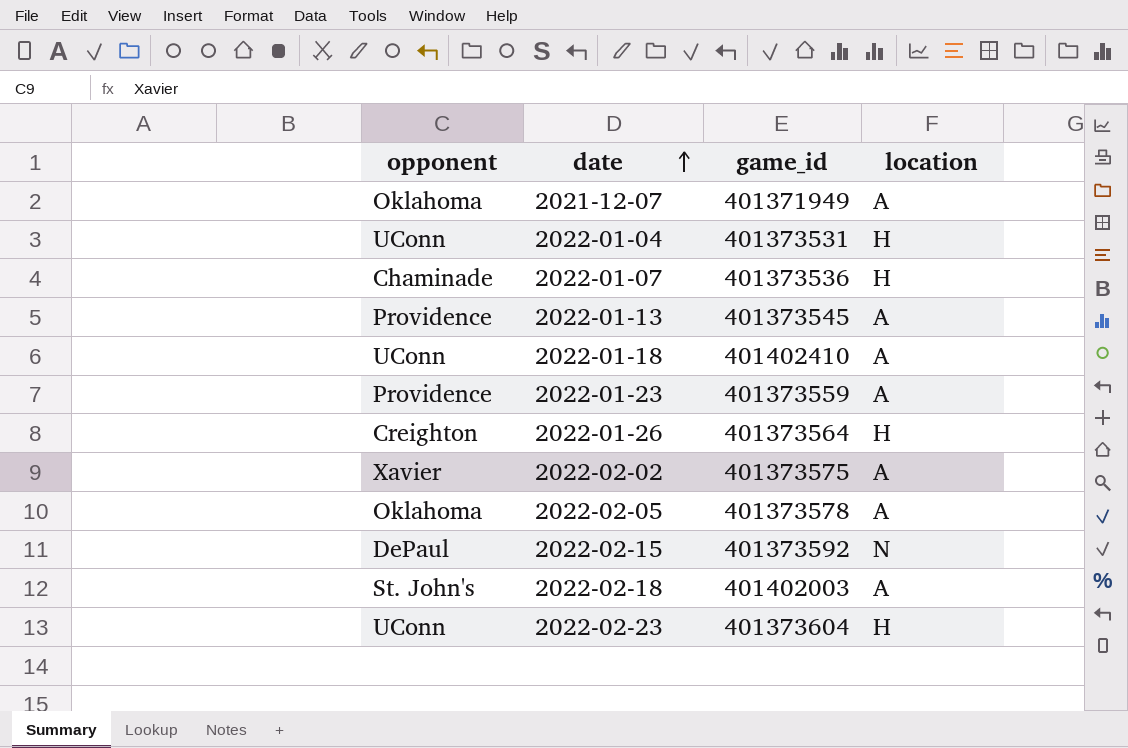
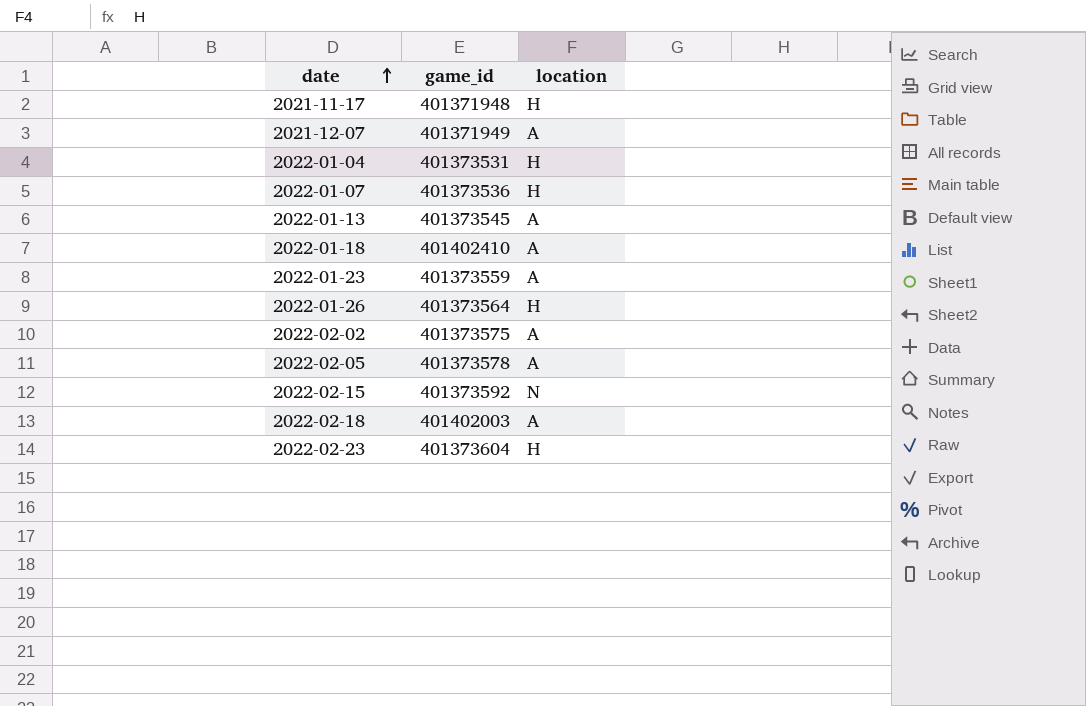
column opponent | position: 1 -> none
row 2021-11-17: none -> 401371948 | H

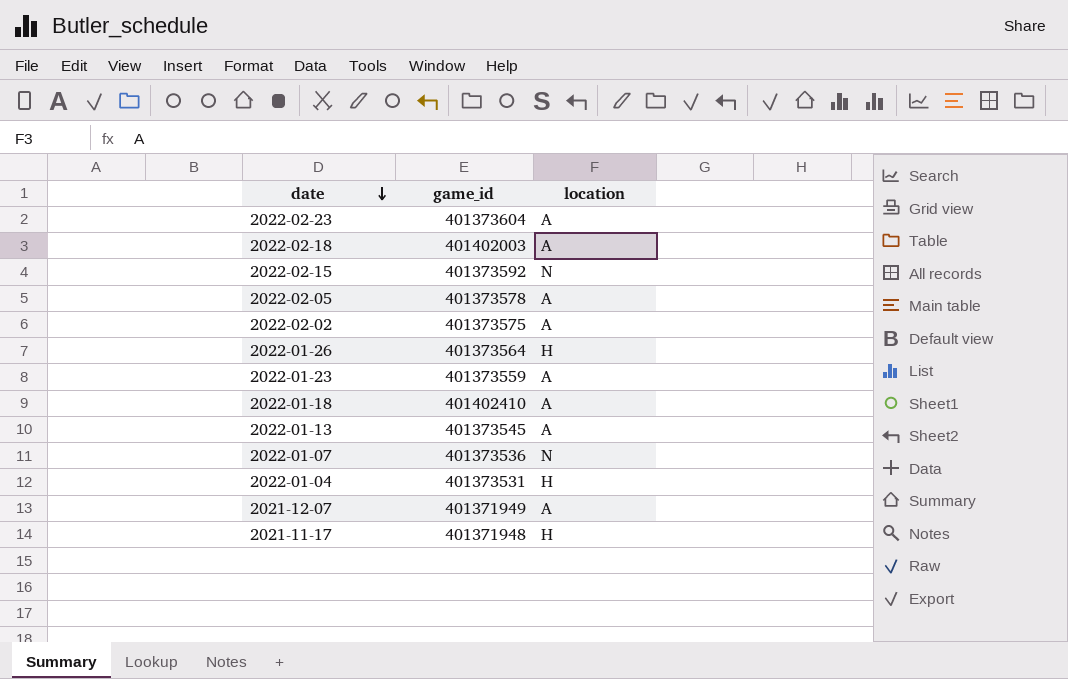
row order: date ascending -> date descending
2022-02-23 | location: H -> A
2022-01-07 | location: H -> N

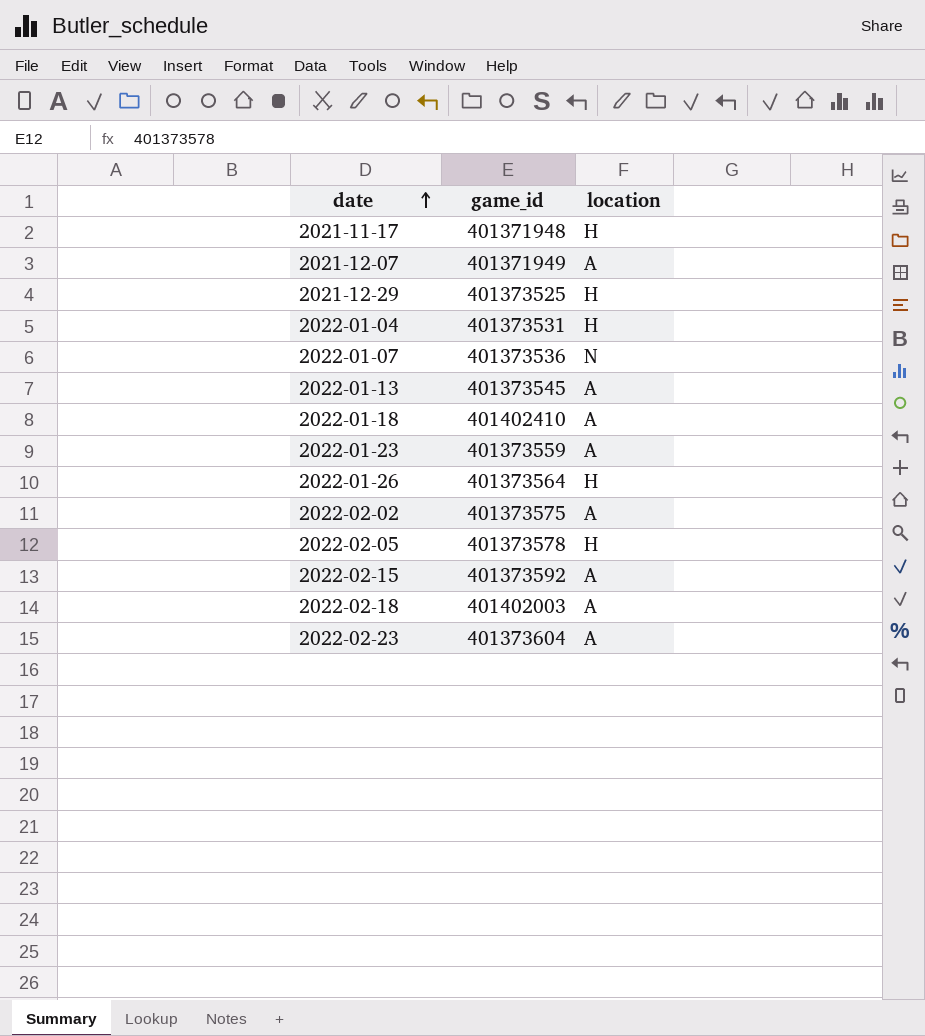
row order: date descending -> date ascending
row 2021-12-29: none -> 401373525 | H
2022-02-05 | location: A -> H
2022-02-15 | location: N -> A

